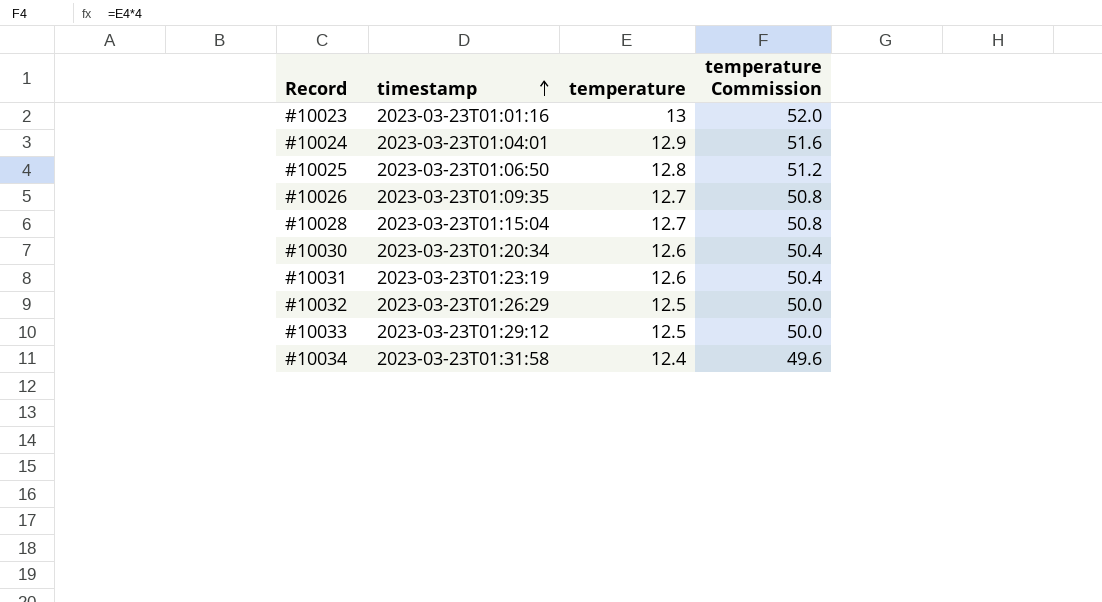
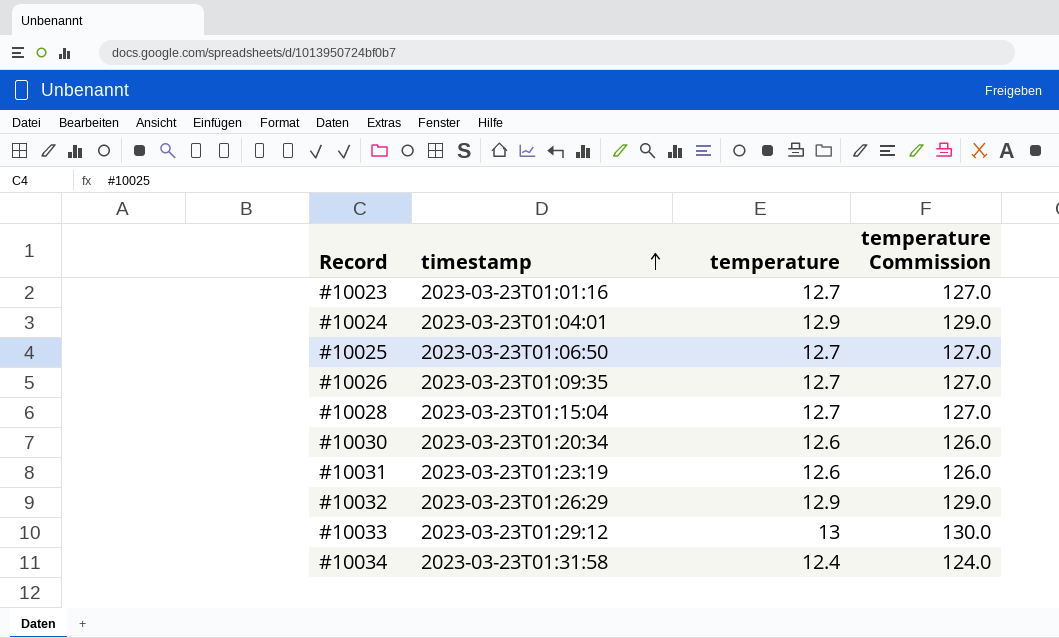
column temperature Commission | formula: [temperature] * 4 -> [temperature] * 10
#10023 | temperature: 13 -> 12.7
#10025 | temperature: 12.8 -> 12.7
#10032 | temperature: 12.5 -> 12.9
#10033 | temperature: 12.5 -> 13

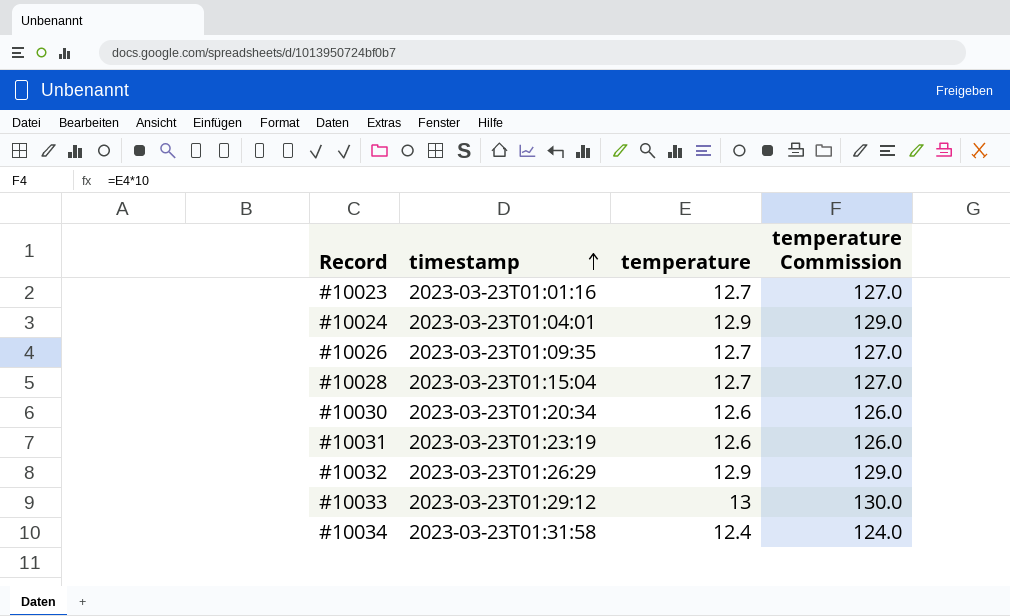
row #10025: 2023-03-23T01:06:50 | 12.7 | 127.0 -> none

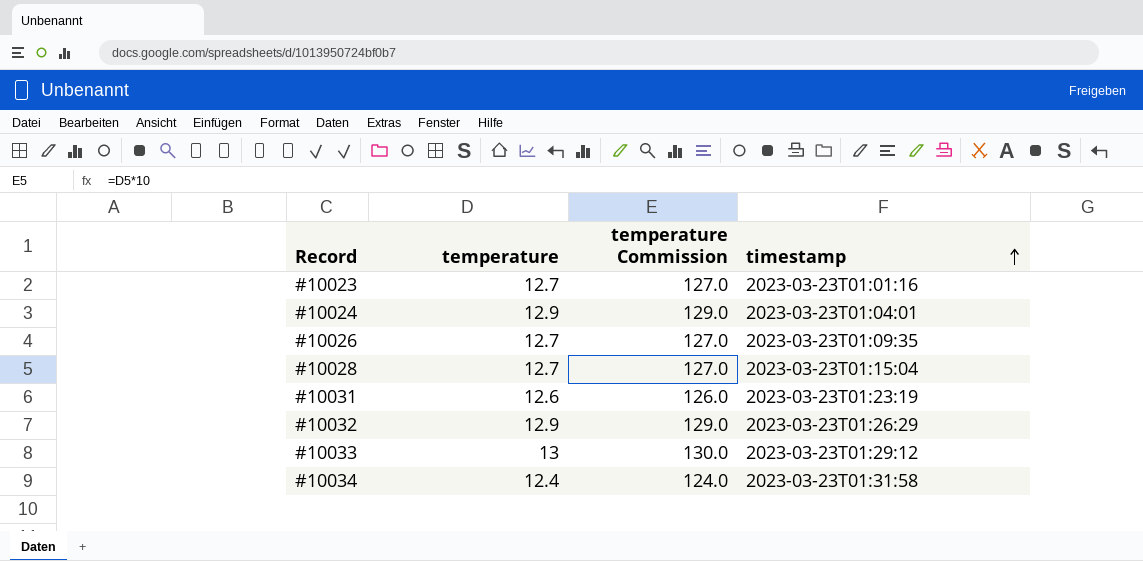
column timestamp | position: 2 -> 4
row #10030: 2023-03-23T01:20:34 | 12.6 | 126.0 -> none

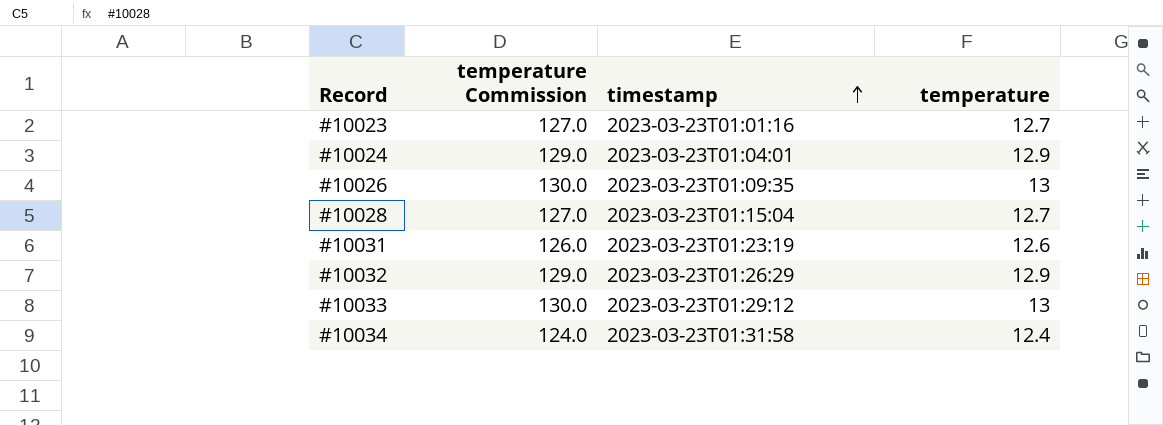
column temperature | position: 2 -> 4
#10026 | temperature Commission: 127.0 -> 130.0
#10026 | temperature: 12.7 -> 13

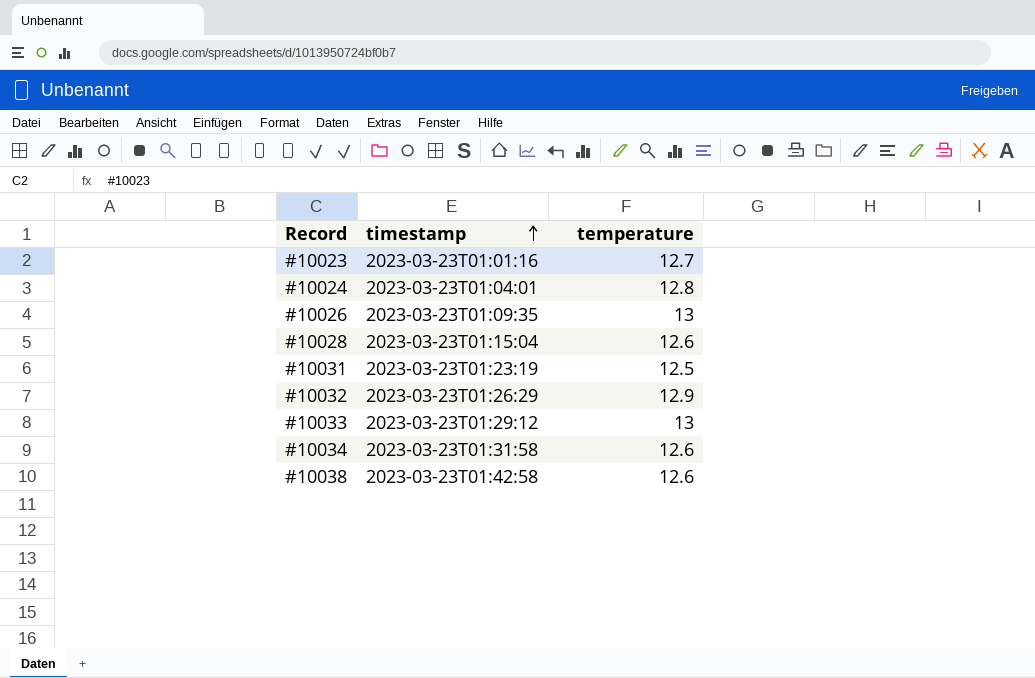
column temperature Commission | formula: [temperature] * 10 -> none
#10024 | temperature: 12.9 -> 12.8
#10028 | temperature: 12.7 -> 12.6
#10031 | temperature: 12.6 -> 12.5
#10034 | temperature: 12.4 -> 12.6
row #10038: none -> 2023-03-23T01:42:58 | 12.6

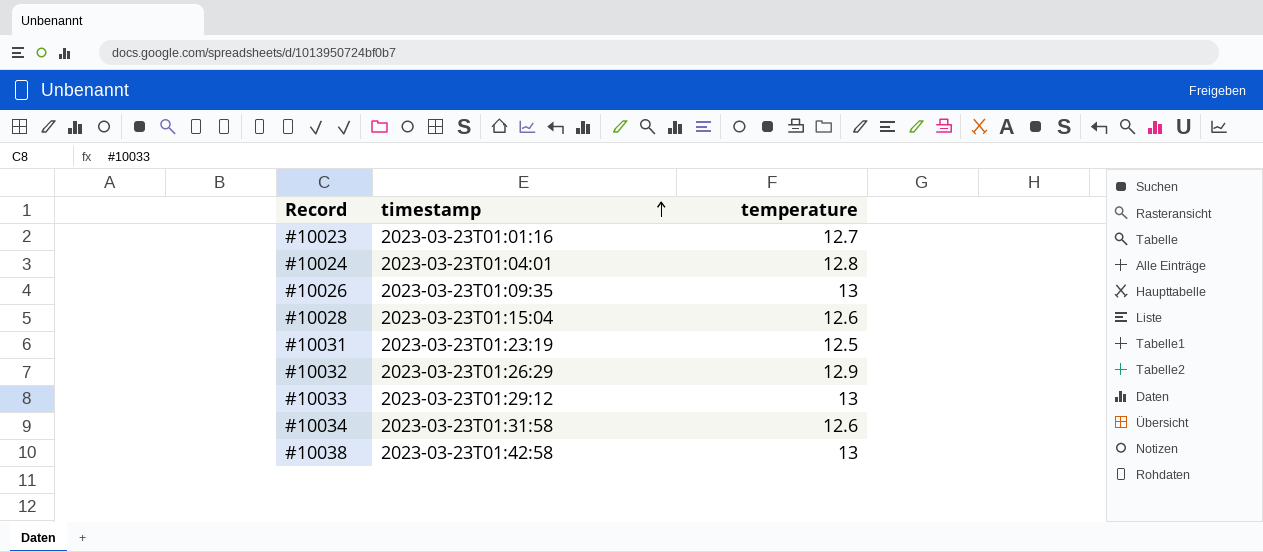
#10038 | temperature: 12.6 -> 13

